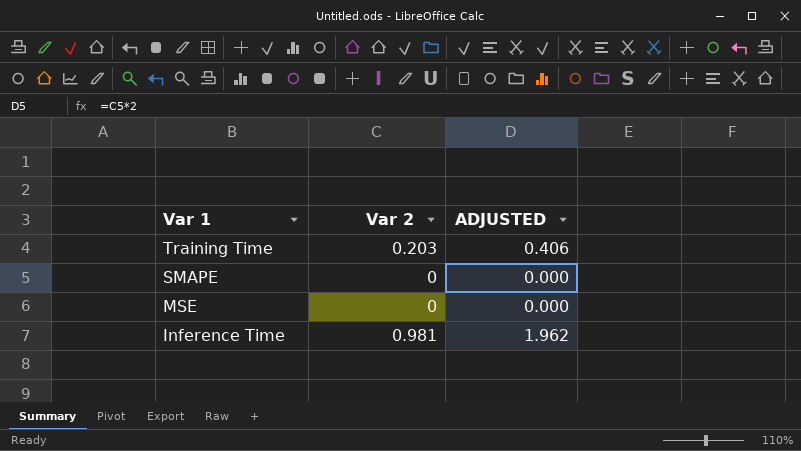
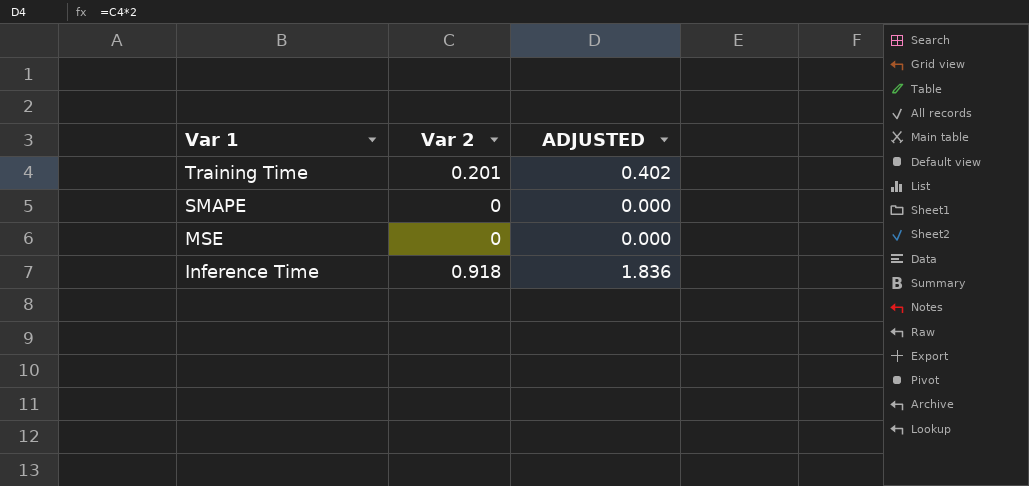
Training Time | Var 2: 0.203 -> 0.201
Training Time | ADJUSTED: 0.406 -> 0.402
Inference Time | Var 2: 0.981 -> 0.918
Inference Time | ADJUSTED: 1.962 -> 1.836

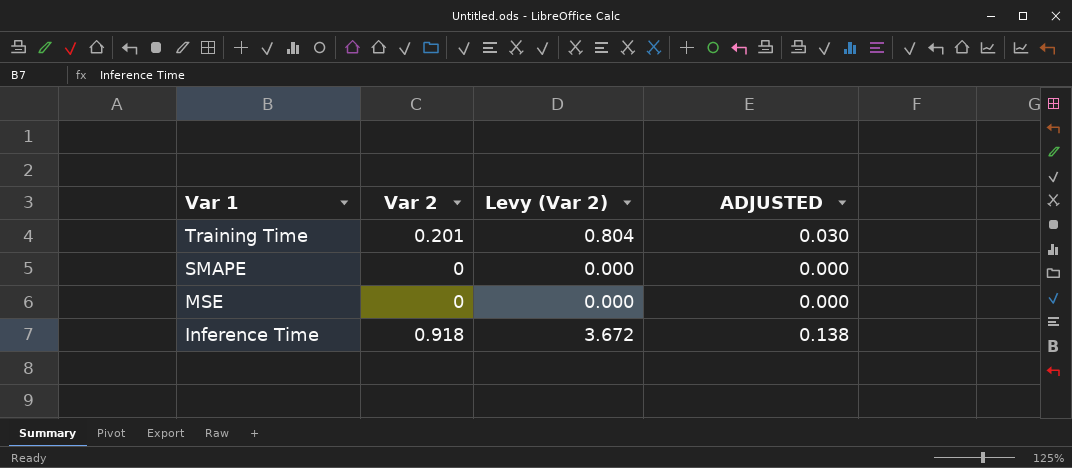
column Levy (Var 2) | formula: none -> [Var 2] * 4
column ADJUSTED | formula: [Var 2] * 2 -> [Var 2] * 0.15

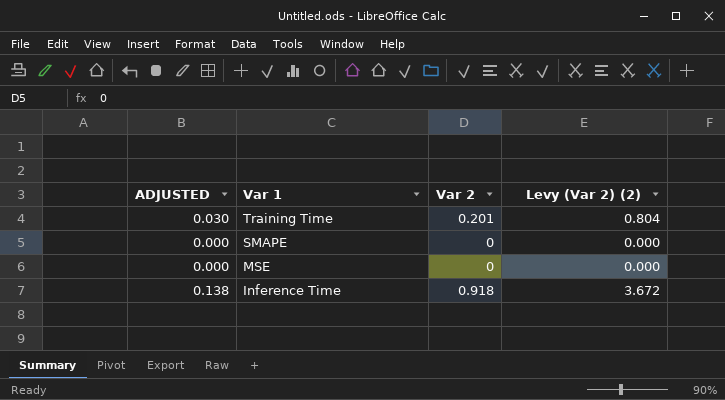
column ADJUSTED | position: 4 -> 1
column name: Levy (Var 2) -> Levy (Var 2) (2)

